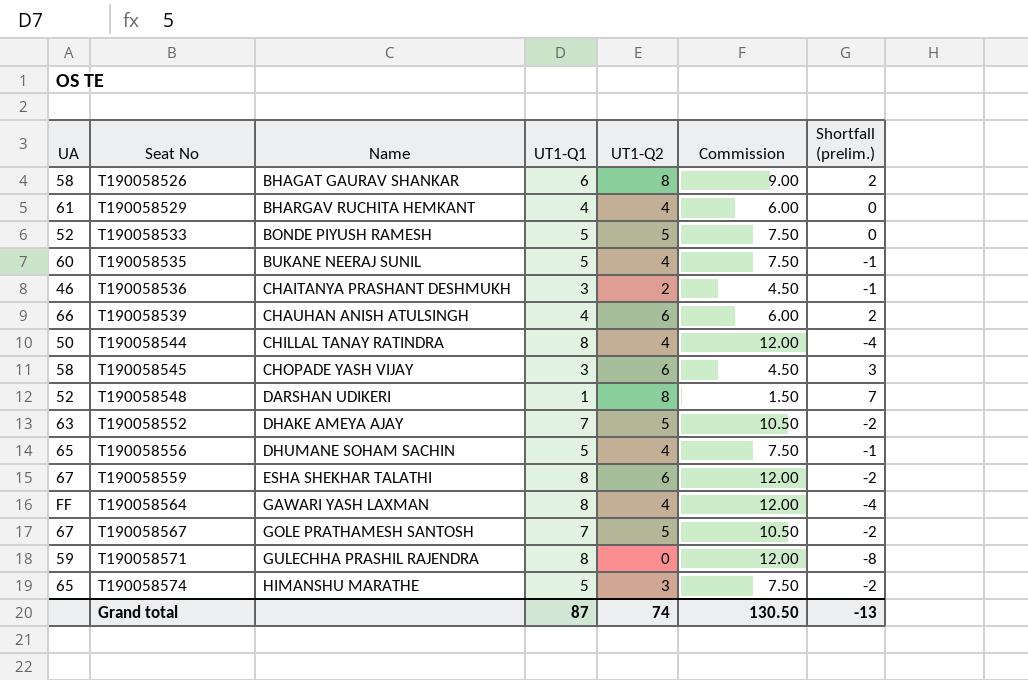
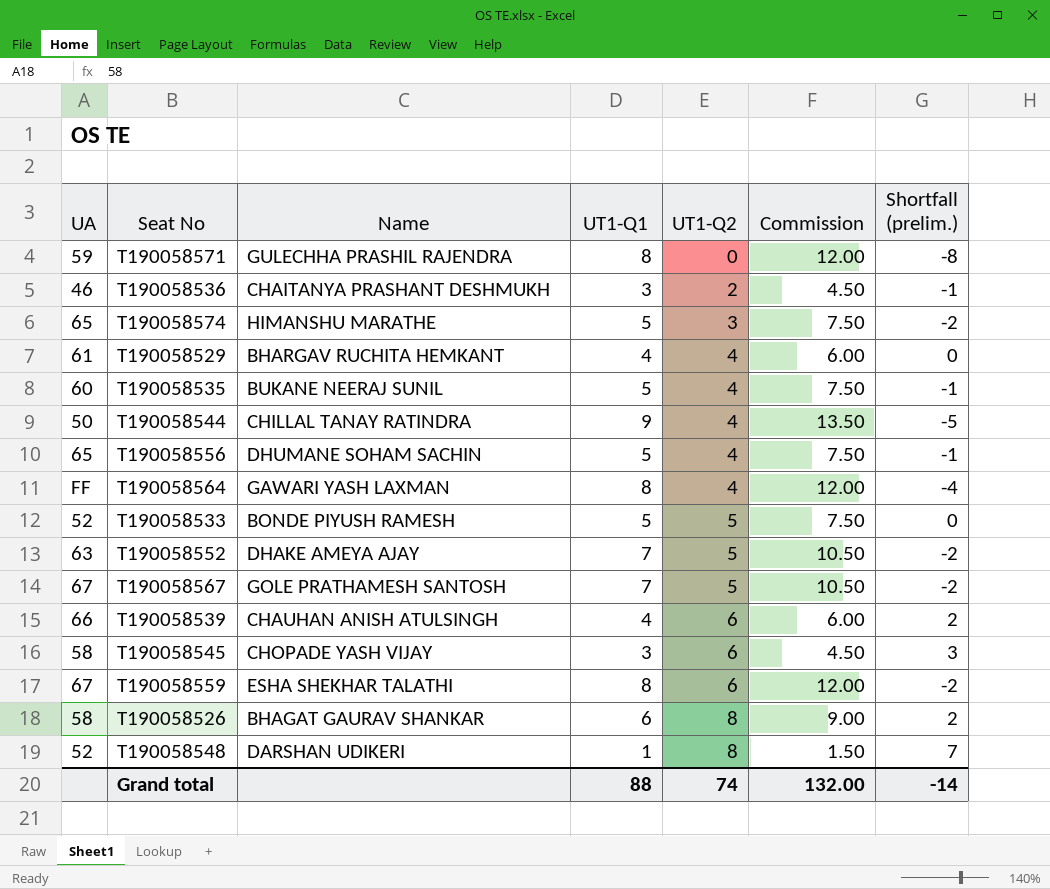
row order: Seat No ascending -> UT1-Q2 ascending
T190058544 | UT1-Q1: 8 -> 9
T190058544 | Commission: 12.00 -> 13.50
T190058544 | Shortfall (prelim.): -4 -> -5
Grand total | UT1-Q1: 87 -> 88
Grand total | Commission: 130.50 -> 132.00
Grand total | Shortfall (prelim.): -13 -> -14

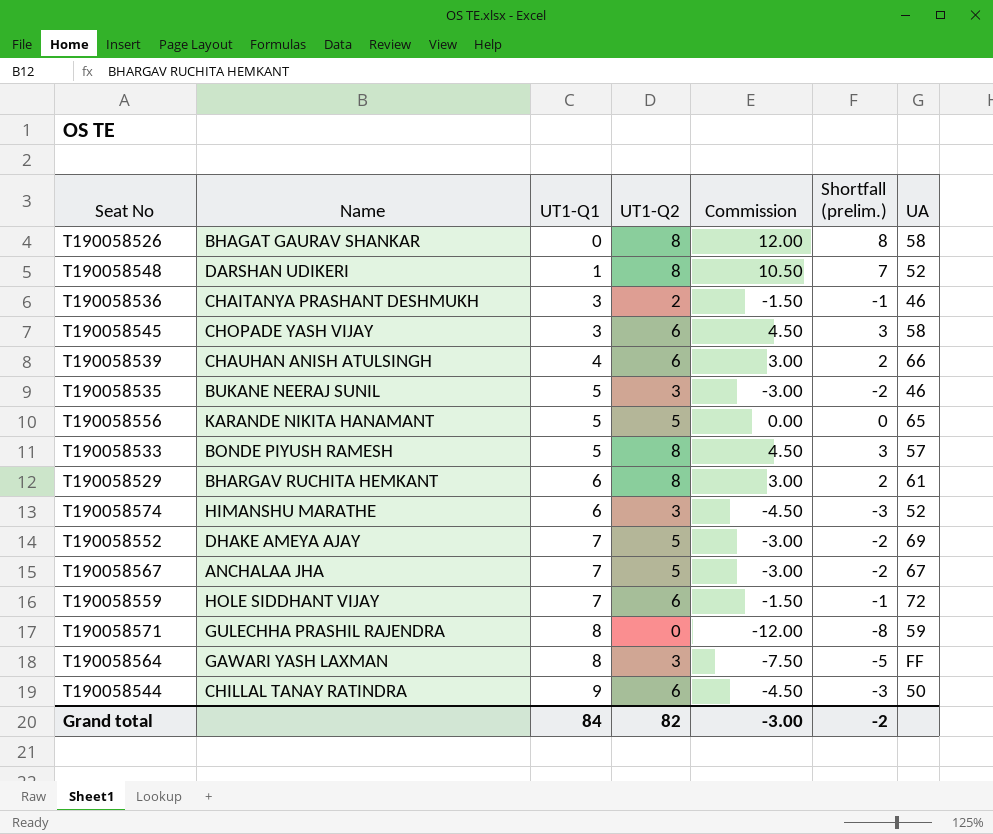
row order: UT1-Q2 ascending -> UT1-Q1 ascending
column Commission | formula: [UT1-Q1] * 1.5 -> [Shortfall (prelim.)] * 1.5
column UA | position: 1 -> 7
T190058526 | UT1-Q1: 6 -> 0
T190058526 | Shortfall (prelim.): 2 -> 8
T190058535 | UT1-Q2: 4 -> 3
T190058535 | Shortfall (prelim.): -1 -> -2
T190058535 | UA: 60 -> 46
T190058556 | Name: DHUMANE SOHAM SACHIN -> KARANDE NIKITA HANAMANT
T190058556 | UT1-Q2: 4 -> 5
T190058556 | Shortfall (prelim.): -1 -> 0
T190058533 | UT1-Q2: 5 -> 8
T190058533 | Shortfall (prelim.): 0 -> 3
T190058533 | UA: 52 -> 57
T190058529 | UT1-Q1: 4 -> 6
T190058529 | UT1-Q2: 4 -> 8
T190058529 | Shortfall (prelim.): 0 -> 2
T190058574 | UT1-Q1: 5 -> 6
T190058574 | Shortfall (prelim.): -2 -> -3
T190058574 | UA: 65 -> 52
T190058552 | UA: 63 -> 69
T190058567 | Name: GOLE PRATHAMESH SANTOSH -> ANCHALAA JHA
T190058559 | Name: ESHA SHEKHAR TALATHI -> HOLE SIDDHANT VIJAY
T190058559 | UT1-Q1: 8 -> 7
T190058559 | Shortfall (prelim.): -2 -> -1
T190058559 | UA: 67 -> 72
T190058564 | UT1-Q2: 4 -> 3
T190058564 | Shortfall (prelim.): -4 -> -5
T190058544 | UT1-Q2: 4 -> 6
T190058544 | Shortfall (prelim.): -5 -> -3
Grand total | UT1-Q1: 88 -> 84
Grand total | UT1-Q2: 74 -> 82
Grand total | Commission: 132.00 -> -3.00
Grand total | Shortfall (prelim.): -14 -> -2

